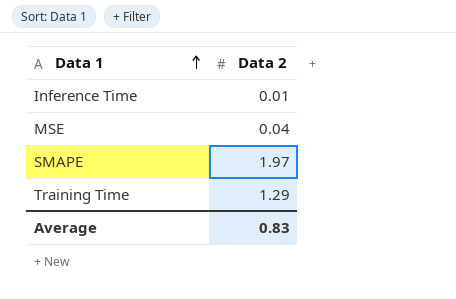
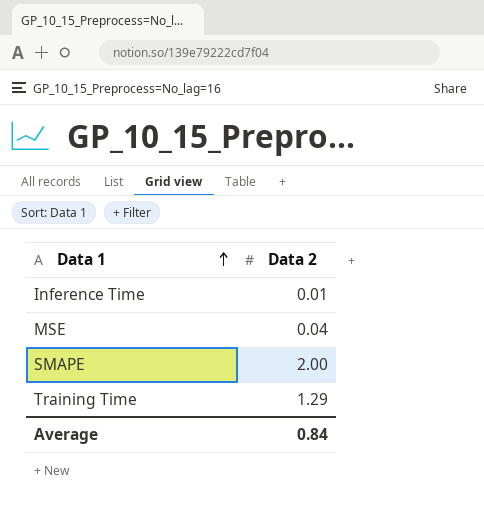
SMAPE | Data 2: 1.97 -> 2.00
Average | Data 2: 0.83 -> 0.84

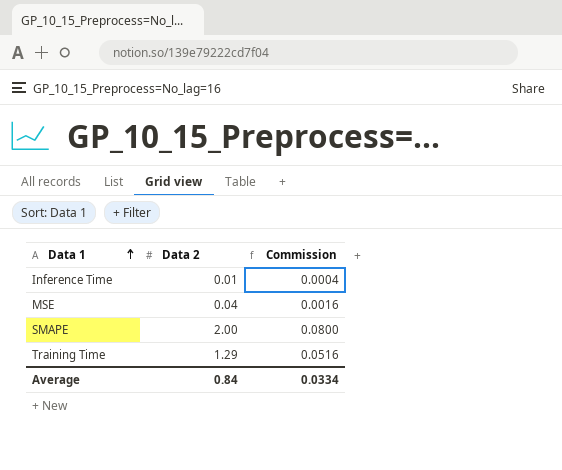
column Commission | formula: none -> [Data 2] * 0.04

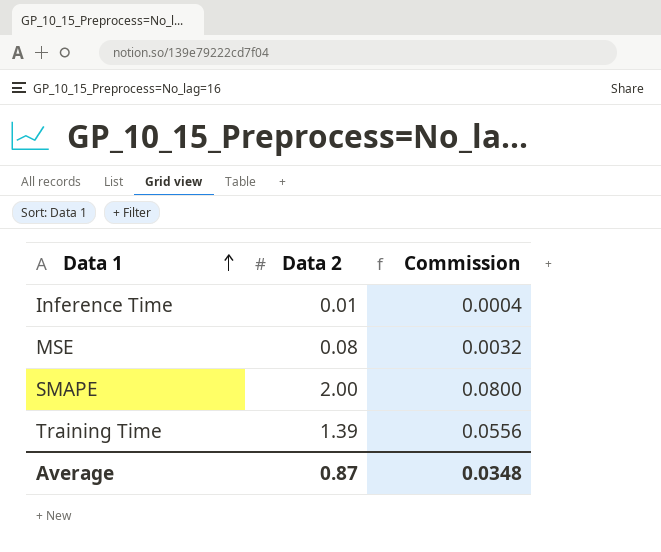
MSE | Data 2: 0.04 -> 0.08
MSE | Commission: 0.0016 -> 0.0032
Training Time | Data 2: 1.29 -> 1.39
Training Time | Commission: 0.0516 -> 0.0556
Average | Data 2: 0.84 -> 0.87
Average | Commission: 0.0334 -> 0.0348

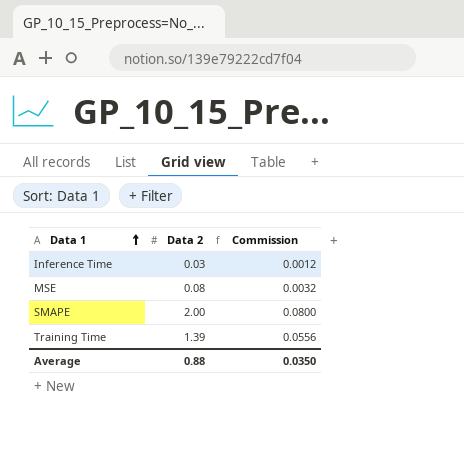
Inference Time | Data 2: 0.01 -> 0.03
Inference Time | Commission: 0.0004 -> 0.0012
Average | Data 2: 0.87 -> 0.88
Average | Commission: 0.0348 -> 0.0350

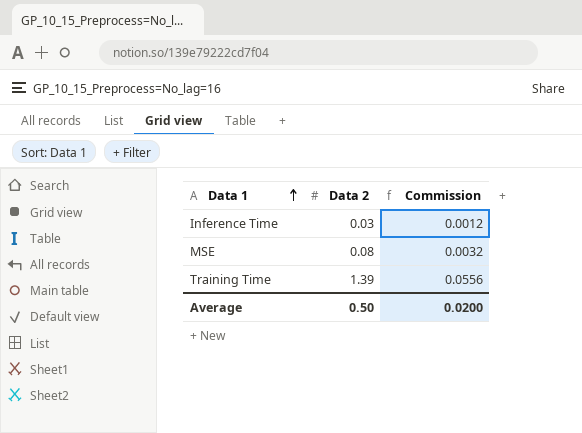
row SMAPE: 2.00 | 0.0800 -> none
Average | Data 2: 0.88 -> 0.50
Average | Commission: 0.0350 -> 0.0200

